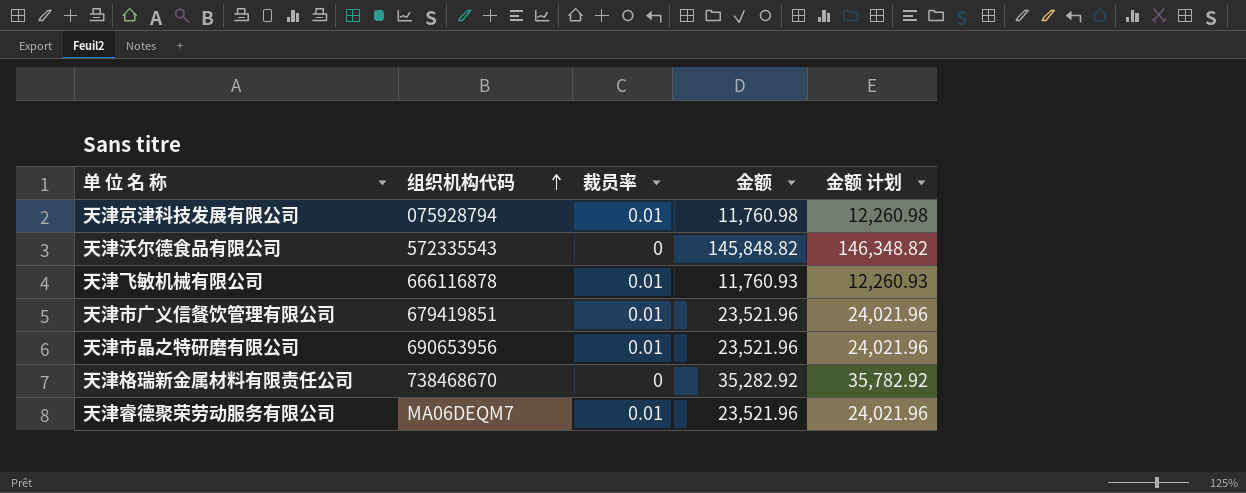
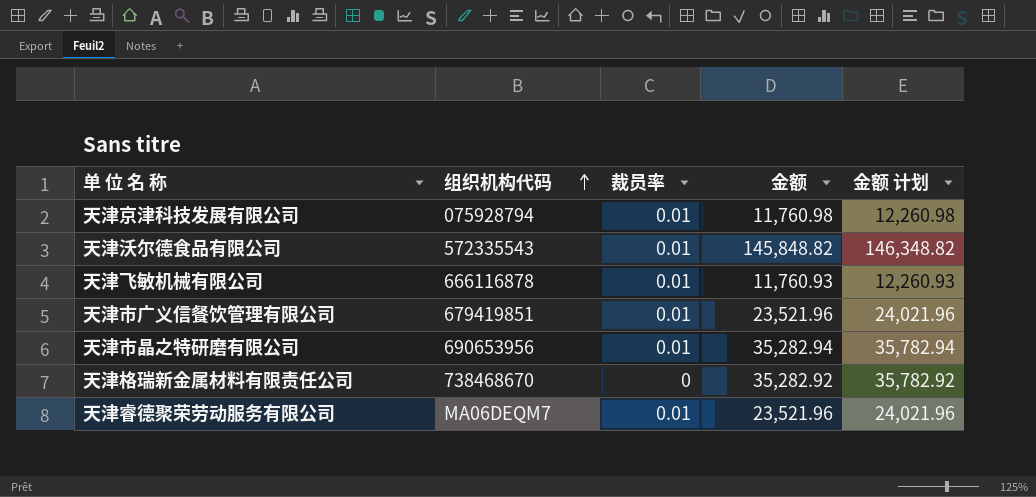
天津沃尔德食品有限公司 | 裁员率: 0 -> 0.01
天津市晶之特研磨有限公司 | 金额: 23,521.96 -> 35,282.94
天津市晶之特研磨有限公司 | 金额 计划: 24,021.96 -> 35,782.94

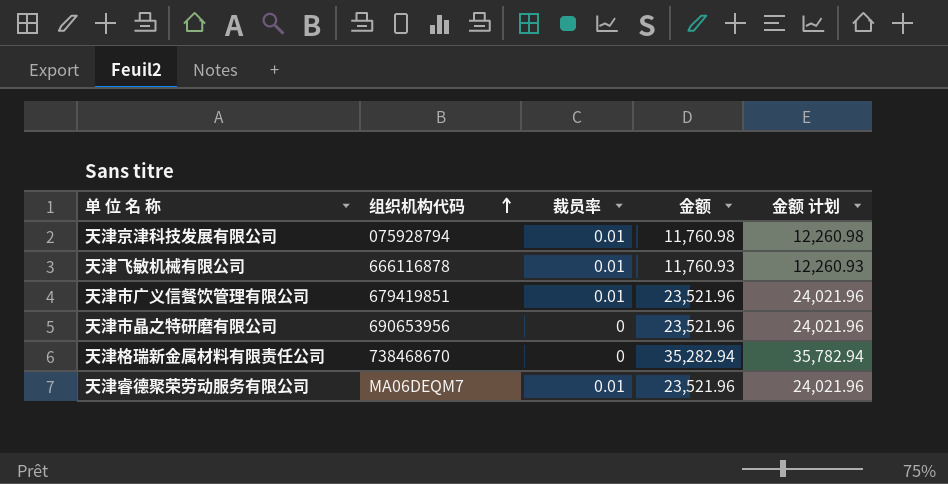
row 天津沃尔德食品有限公司: 572335543 | 0.01 | 145,848.82 | 146,348.82 -> none
天津市晶之特研磨有限公司 | 裁员率: 0.01 -> 0
天津市晶之特研磨有限公司 | 金额: 35,282.94 -> 23,521.96
天津市晶之特研磨有限公司 | 金额 计划: 35,782.94 -> 24,021.96
天津格瑞新金属材料有限责任公司 | 金额: 35,282.92 -> 35,282.94
天津格瑞新金属材料有限责任公司 | 金额 计划: 35,782.92 -> 35,782.94

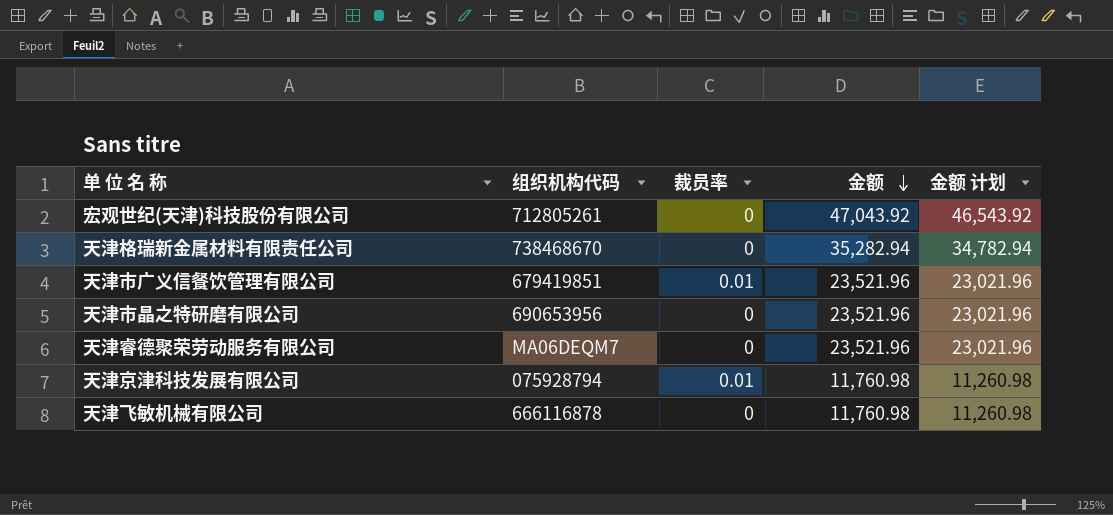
row order: 组织机构代码 ascending -> 金额 descending
column 金额 计划 | formula: [金额] + 500 -> [金额] - 500
row 宏观世纪(天津)科技股份有限公司: none -> 712805261 | 0 | 47,043.92 | 46,543.92
天津睿德聚荣劳动服务有限公司 | 裁员率: 0.01 -> 0
天津飞敏机械有限公司 | 裁员率: 0.01 -> 0
天津飞敏机械有限公司 | 金额: 11,760.93 -> 11,760.98

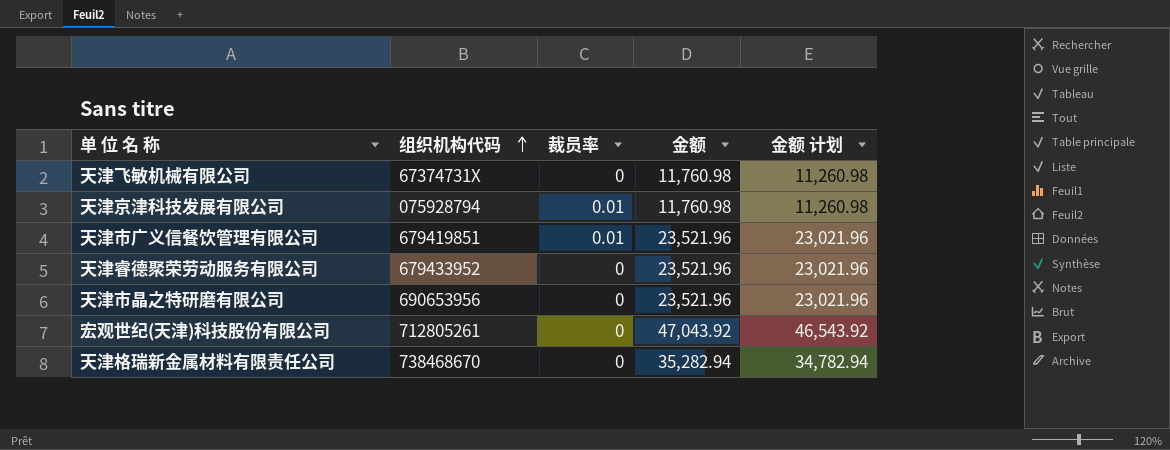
row order: 金额 descending -> 组织机构代码 ascending
天津飞敏机械有限公司 | 组织机构代码: 666116878 -> 67374731X
天津睿德聚荣劳动服务有限公司 | 组织机构代码: MA06DEQM7 -> 679433952

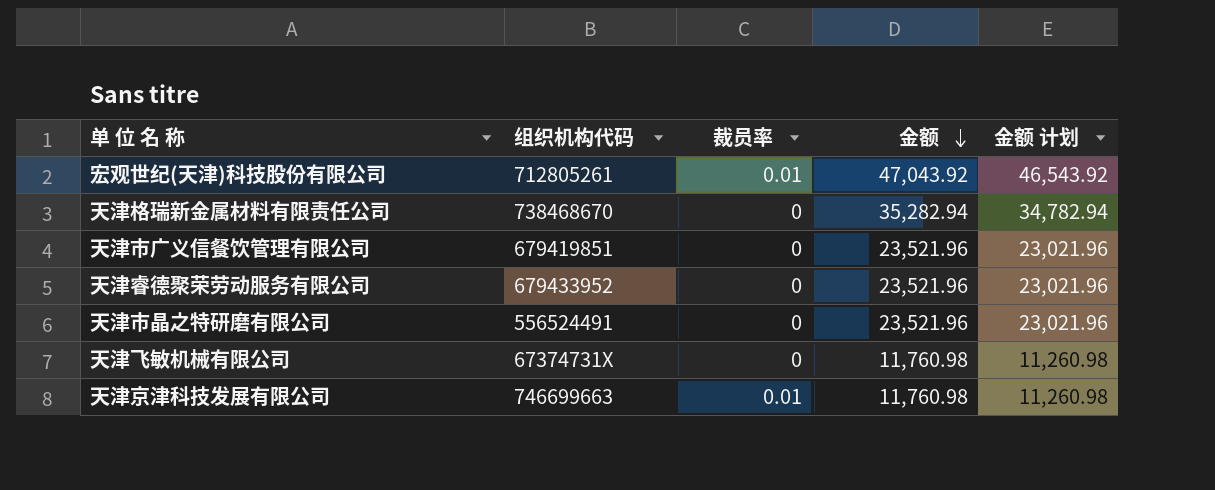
row order: 组织机构代码 ascending -> 金额 descending
宏观世纪(天津)科技股份有限公司 | 裁员率: 0 -> 0.01
天津市广义信餐饮管理有限公司 | 裁员率: 0.01 -> 0
天津市晶之特研磨有限公司 | 组织机构代码: 690653956 -> 556524491
天津京津科技发展有限公司 | 组织机构代码: 075928794 -> 746699663

